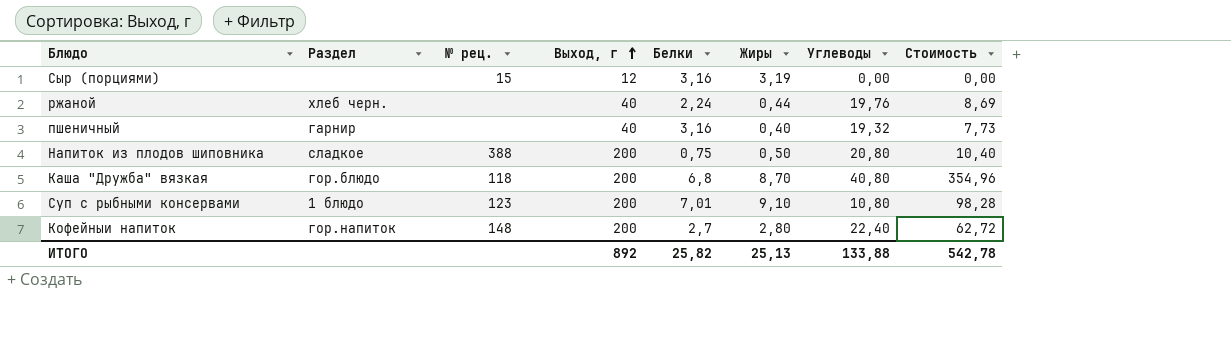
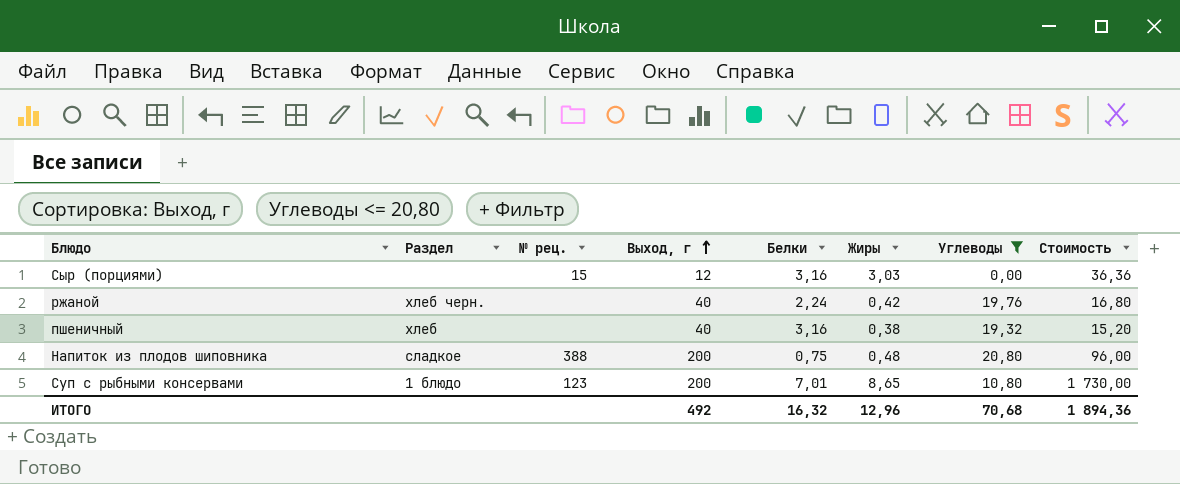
filter: none -> Углеводы <= 20,80
column Стоимость | formula: [Жиры] * [Углеводы] -> [Выход, г] * [Жиры]
Сыр (порциями) | Жиры: 3,19 -> 3,03
ржаной | Жиры: 0,44 -> 0,42
пшеничный | Раздел: гарнир -> хлеб
пшеничный | Жиры: 0,40 -> 0,38
Напиток из плодов шиповника | Жиры: 0,50 -> 0,48
Суп с рыбными консервами | Жиры: 9,10 -> 8,65
ИТОГО | Выход, г: 892 -> 492
ИТОГО | Белки: 25,82 -> 16,32
ИТОГО | Жиры: 25,13 -> 12,96
ИТОГО | Углеводы: 133,88 -> 70,68
ИТОГО | Стоимость: 542,78 -> 1 894,36

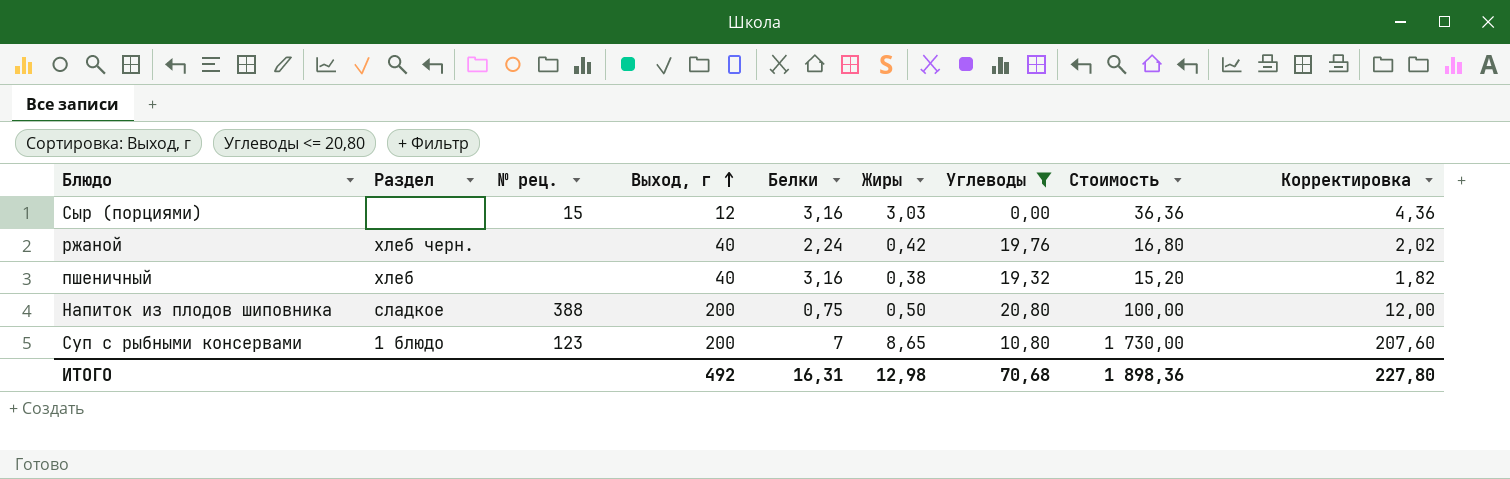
column Корректировка | formula: none -> [Стоимость] * 0,12
Напиток из плодов шиповника | Жиры: 0,48 -> 0,50
Напиток из плодов шиповника | Стоимость: 96,00 -> 100,00
Суп с рыбными консервами | Белки: 7,01 -> 7
ИТОГО | Белки: 16,32 -> 16,31
ИТОГО | Жиры: 12,96 -> 12,98
ИТОГО | Стоимость: 1 894,36 -> 1 898,36

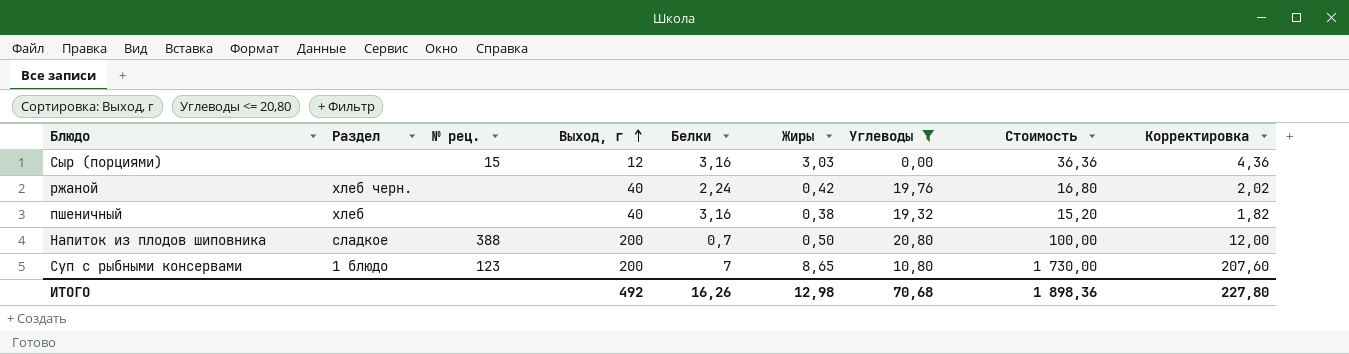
Напиток из плодов шиповника | Белки: 0,75 -> 0,7
ИТОГО | Белки: 16,31 -> 16,26

